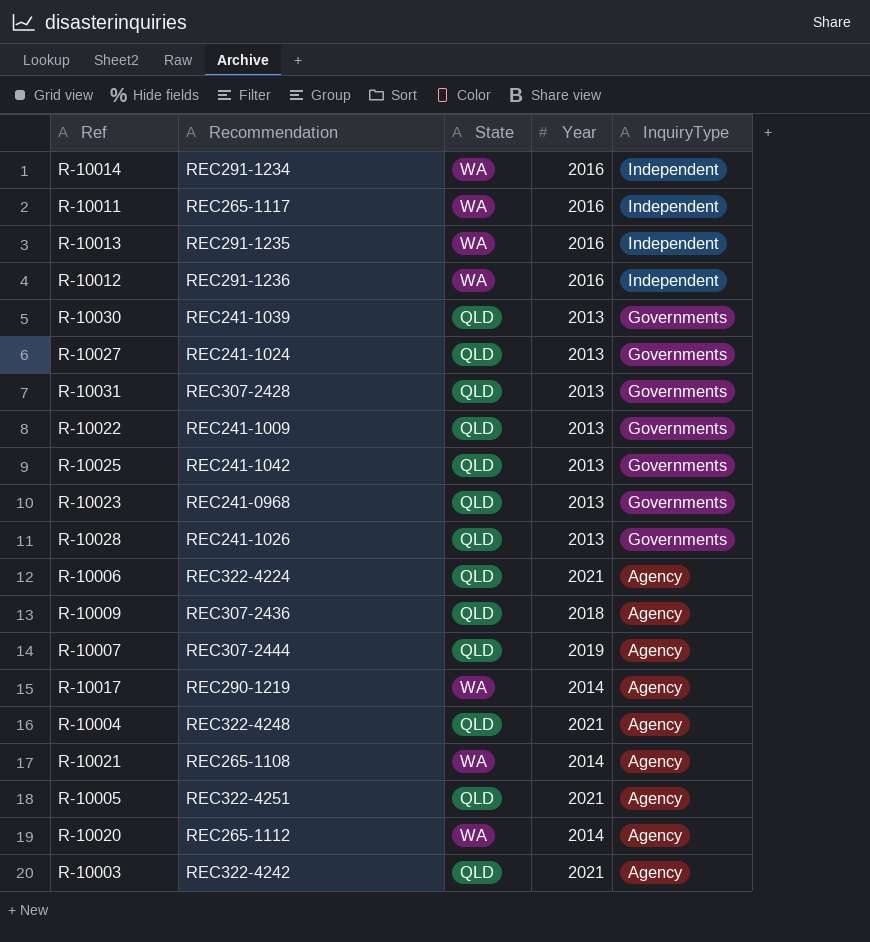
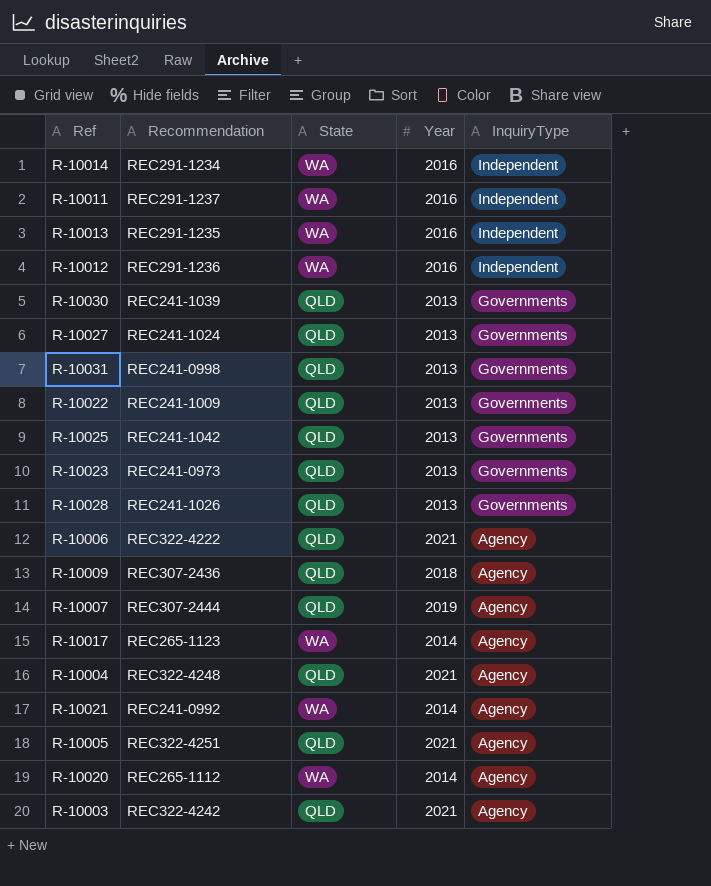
R-10011 | Recommendation: REC265-1117 -> REC291-1237
R-10031 | Recommendation: REC307-2428 -> REC241-0998
R-10023 | Recommendation: REC241-0968 -> REC241-0973
R-10006 | Recommendation: REC322-4224 -> REC322-4222
R-10017 | Recommendation: REC290-1219 -> REC265-1123
R-10021 | Recommendation: REC265-1108 -> REC241-0992

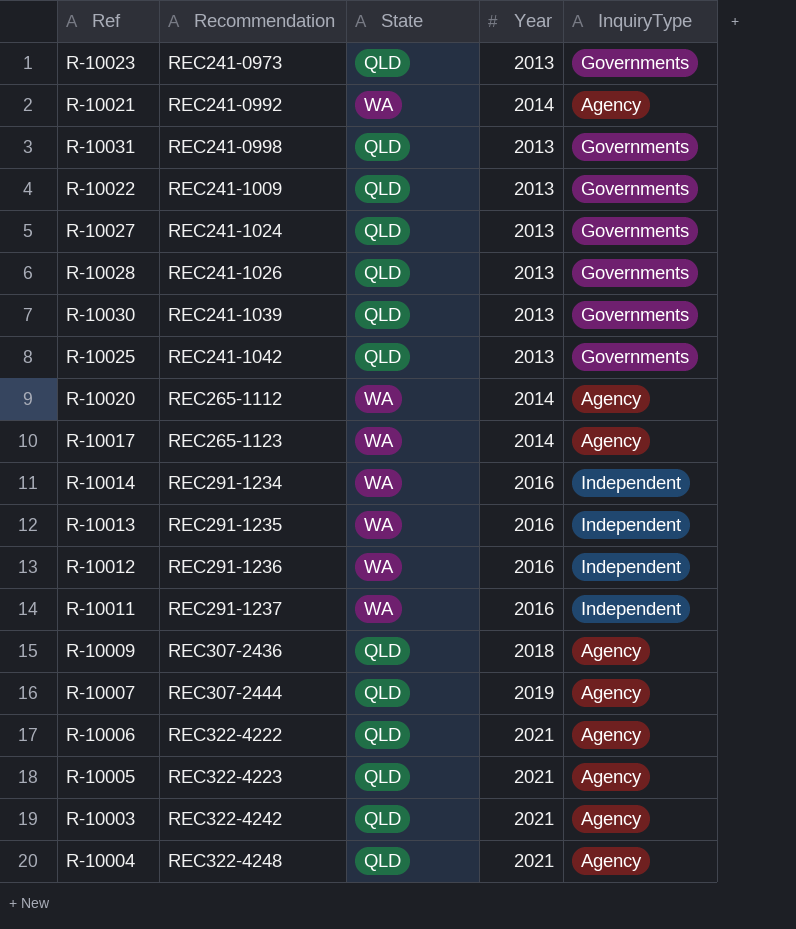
row order: InquiryType descending -> Recommendation ascending
R-10005 | Recommendation: REC322-4251 -> REC322-4223

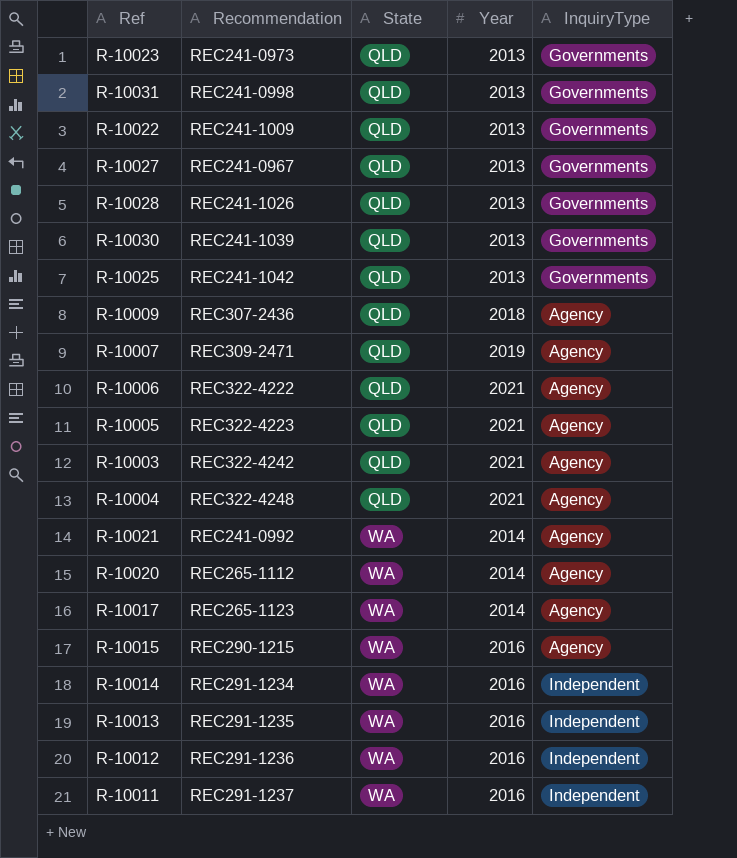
row order: Recommendation ascending -> State ascending
R-10027 | Recommendation: REC241-1024 -> REC241-0967
R-10007 | Recommendation: REC307-2444 -> REC309-2471
row R-10015: none -> REC290-1215 | WA | 2016 | Agency

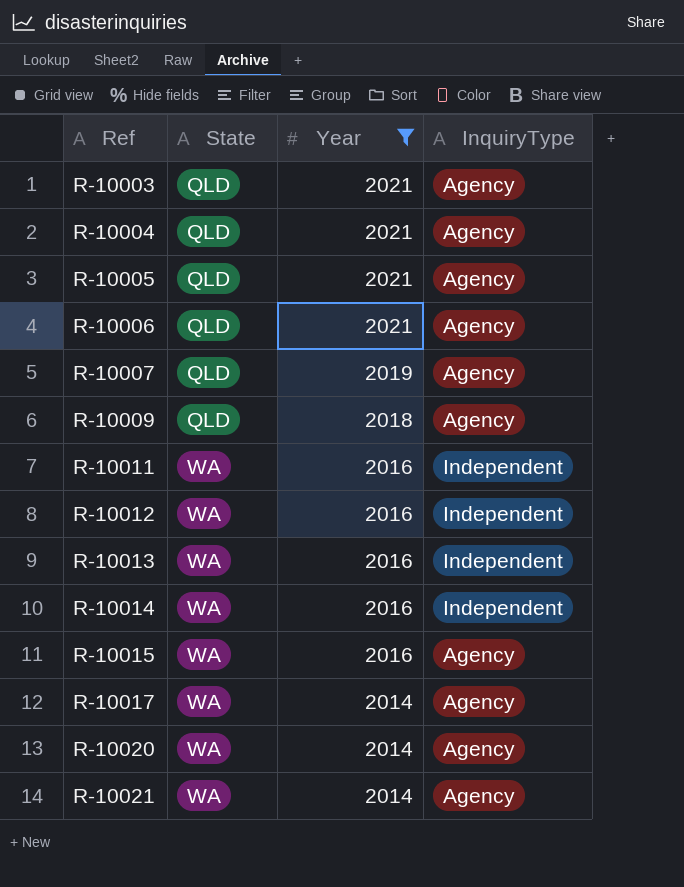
filter: none -> Year != 2013
row order: State ascending -> Ref ascending
column Recommendation | position: 2 -> none

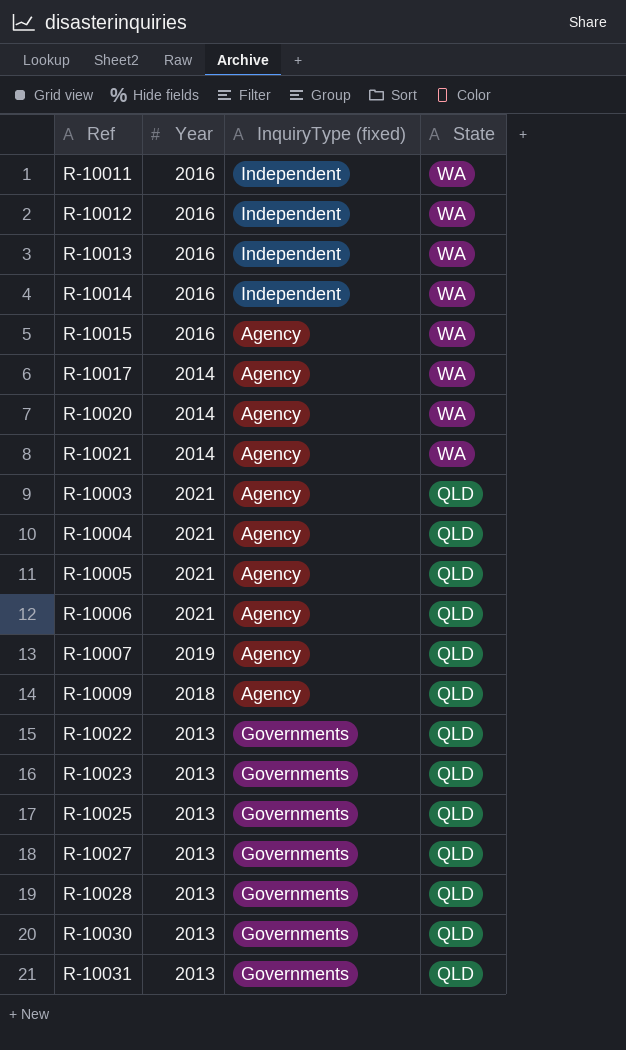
filter: Year != 2013 -> none
row order: Ref ascending -> State descending
column name: InquiryType -> InquiryType (fixed)
column State | position: 2 -> 4

